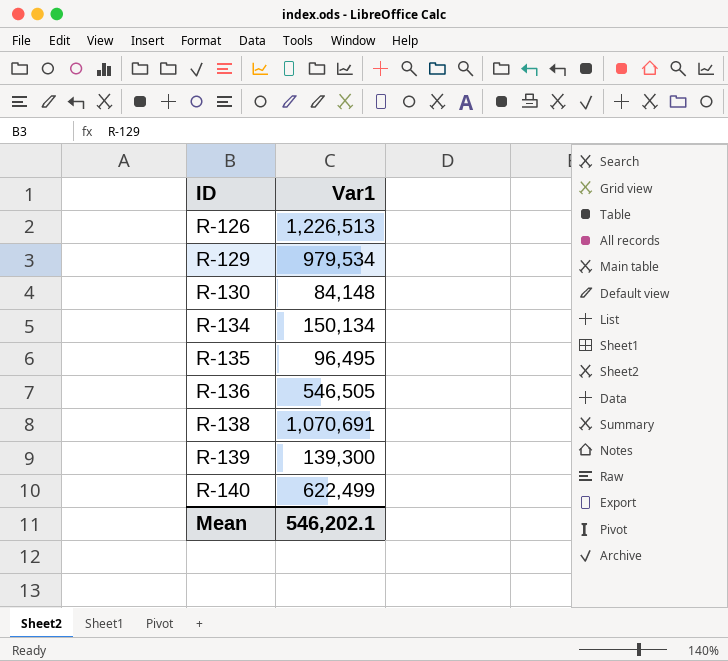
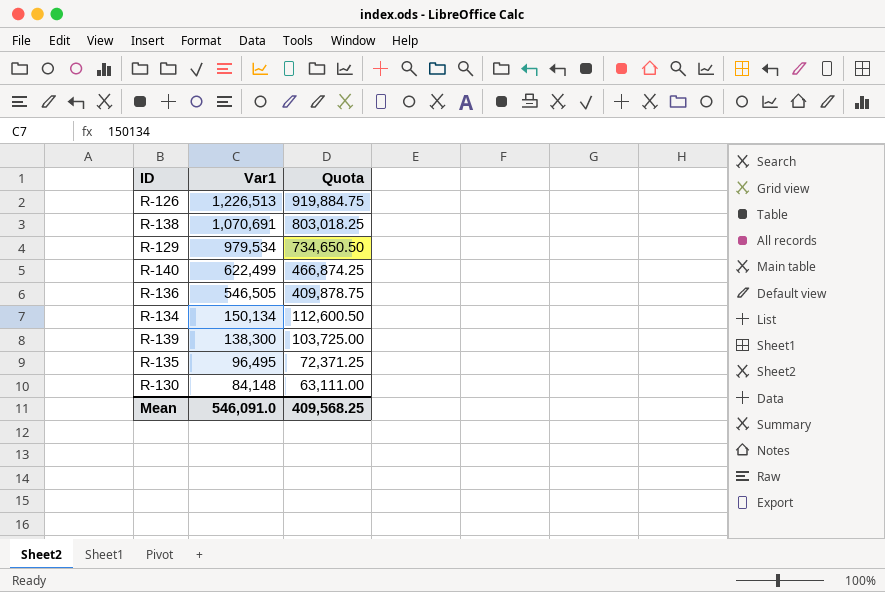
row order: ID ascending -> Var1 descending
column Quota | formula: none -> [Var1] * 0.75
R-139 | Var1: 139,300 -> 138,300
Mean | Var1: 546,202.1 -> 546,091.0

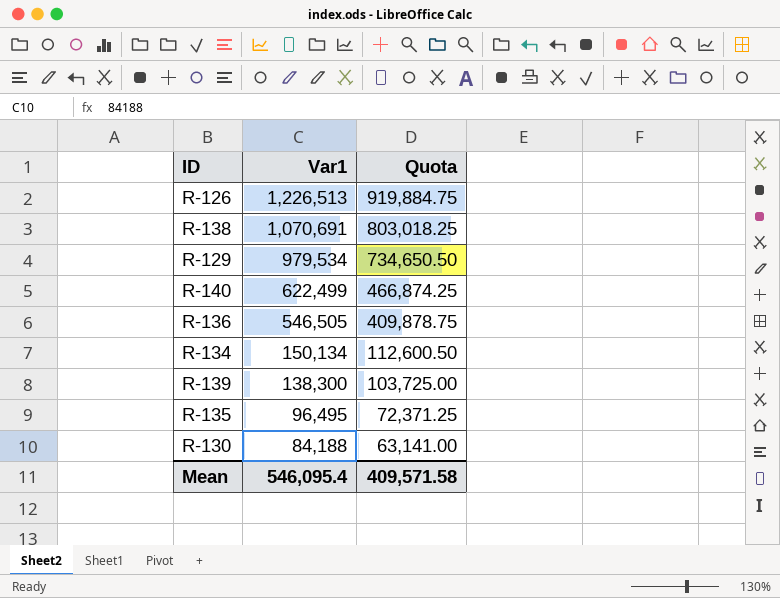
R-130 | Var1: 84,148 -> 84,188
R-130 | Quota: 63,111.00 -> 63,141.00
Mean | Var1: 546,091.0 -> 546,095.4
Mean | Quota: 409,568.25 -> 409,571.58

